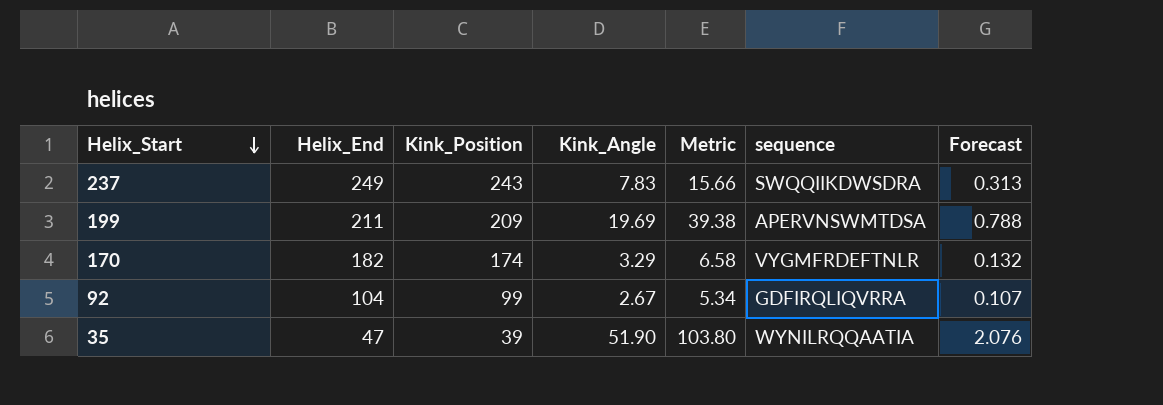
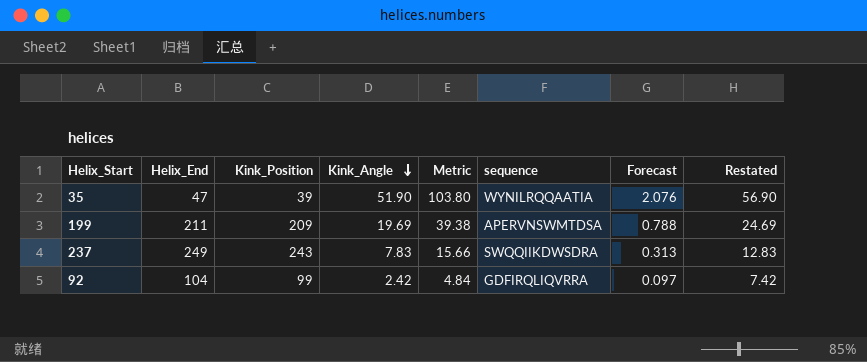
row order: Helix_Start descending -> Kink_Angle descending
column Restated | formula: none -> [Kink_Angle] + 5
row 170: 182 | 174 | 3.29 | 6.58 | VYGMFRDEFTNLR | 0.132 -> none
92 | Kink_Angle: 2.67 -> 2.42
92 | Metric: 5.34 -> 4.84
92 | Forecast: 0.107 -> 0.097

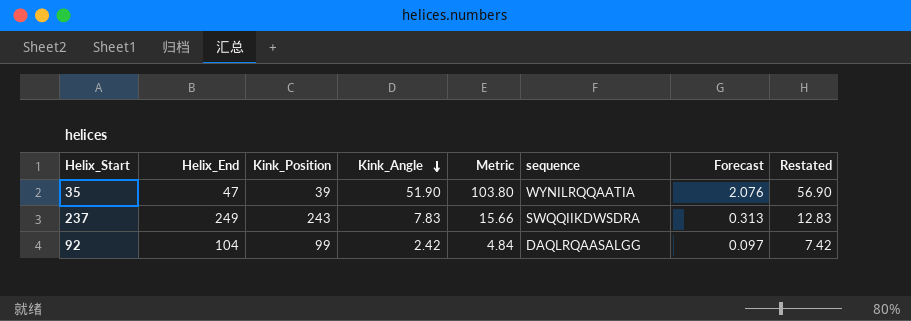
row 199: 211 | 209 | 19.69 | 39.38 | APERVNSWMTDSA | 0.788 | 24.69 -> none
92 | sequence: GDFIRQLIQVRRA -> DAQLRQAASALGG

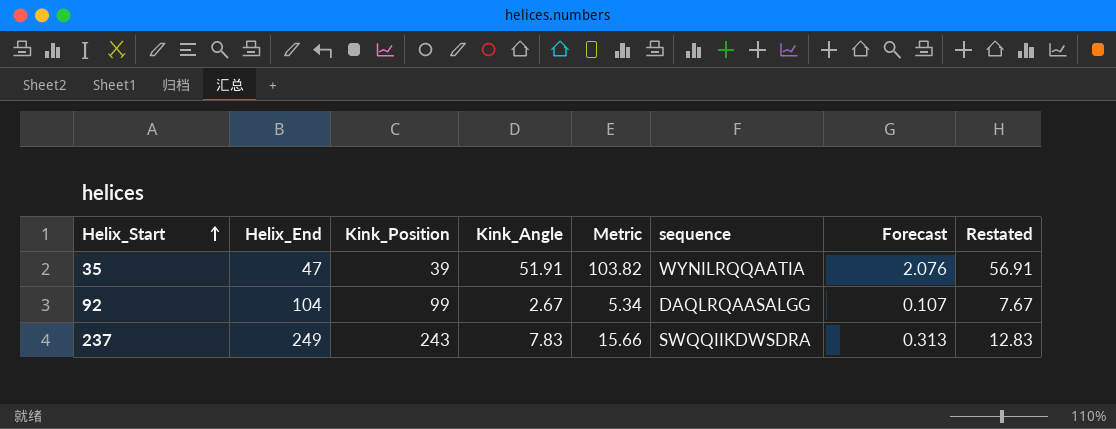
row order: Kink_Angle descending -> Helix_Start ascending
35 | Kink_Angle: 51.90 -> 51.91
35 | Metric: 103.80 -> 103.82
35 | Restated: 56.90 -> 56.91
92 | Kink_Angle: 2.42 -> 2.67
92 | Metric: 4.84 -> 5.34
92 | Forecast: 0.097 -> 0.107
92 | Restated: 7.42 -> 7.67

